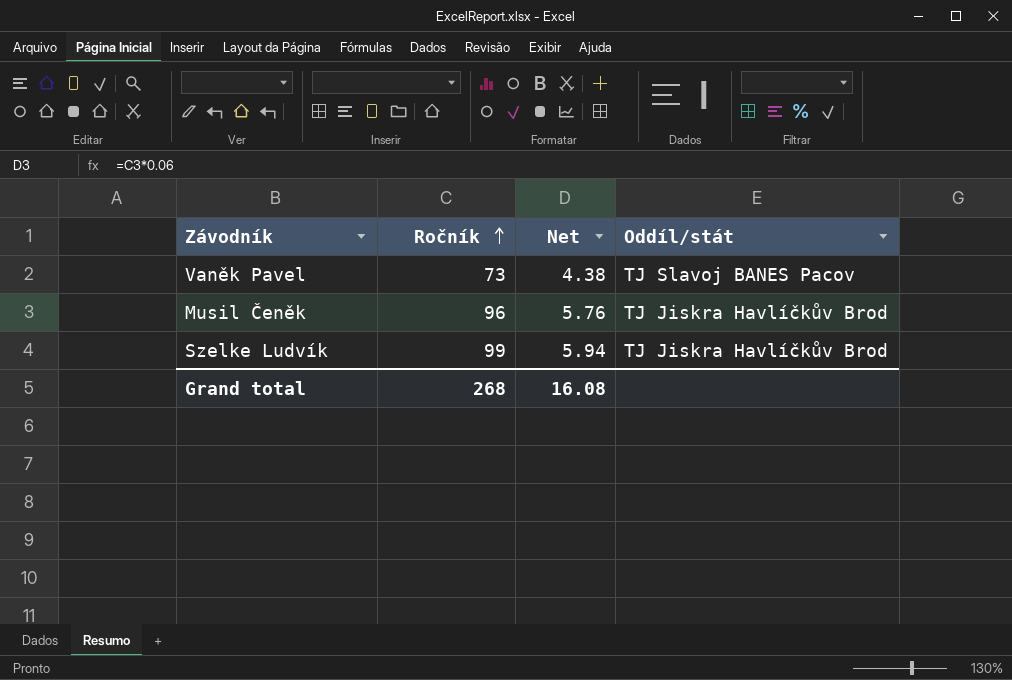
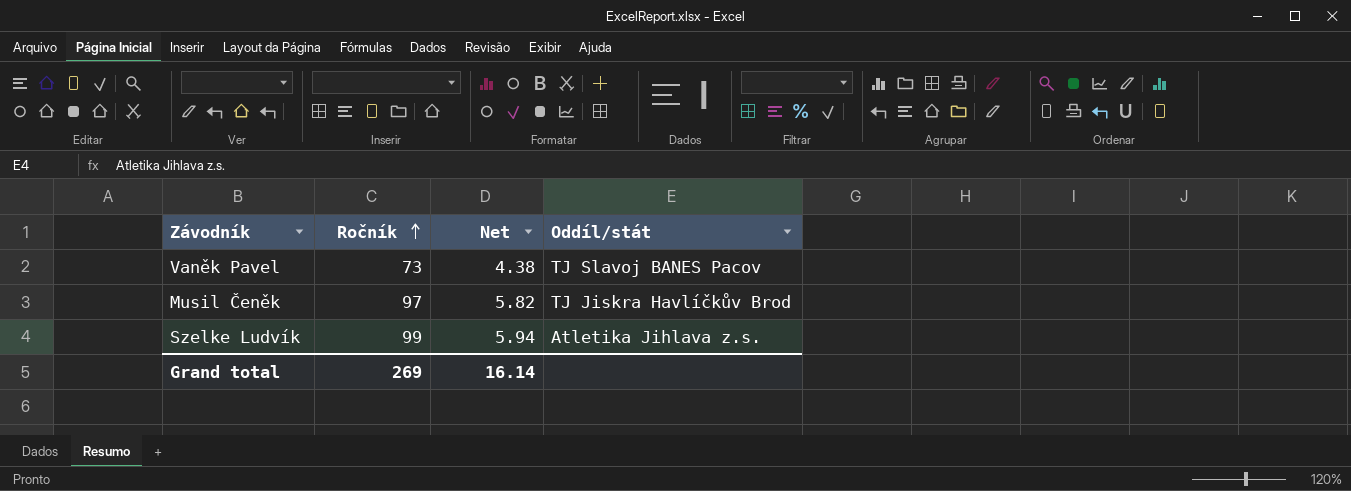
Musil Čeněk | Ročník: 96 -> 97
Musil Čeněk | Net: 5.76 -> 5.82
Szelke Ludvík | Oddíl/stát: TJ Jiskra Havlíčkův Brod -> Atletika Jihlava z.s.
Grand total | Ročník: 268 -> 269
Grand total | Net: 16.08 -> 16.14

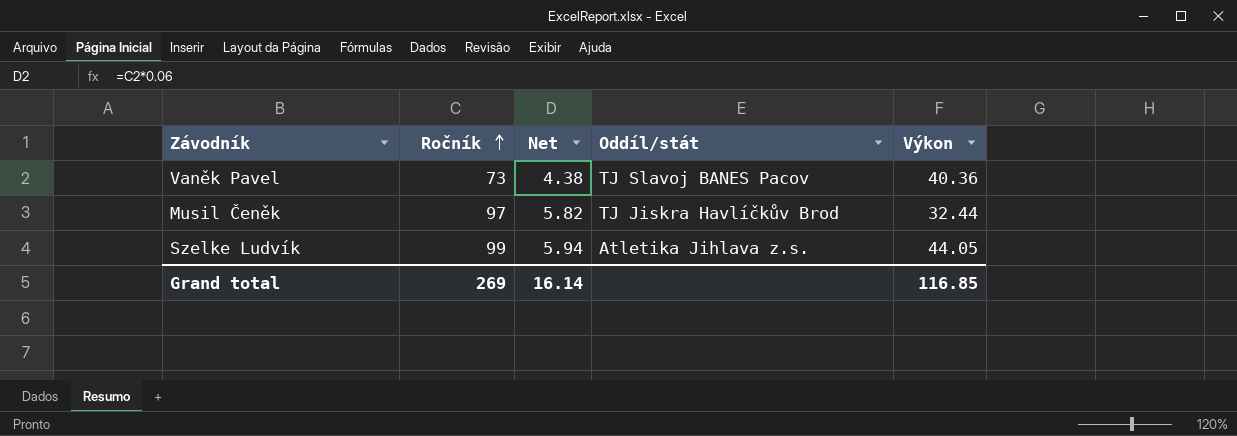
column Výkon | position: none -> 5

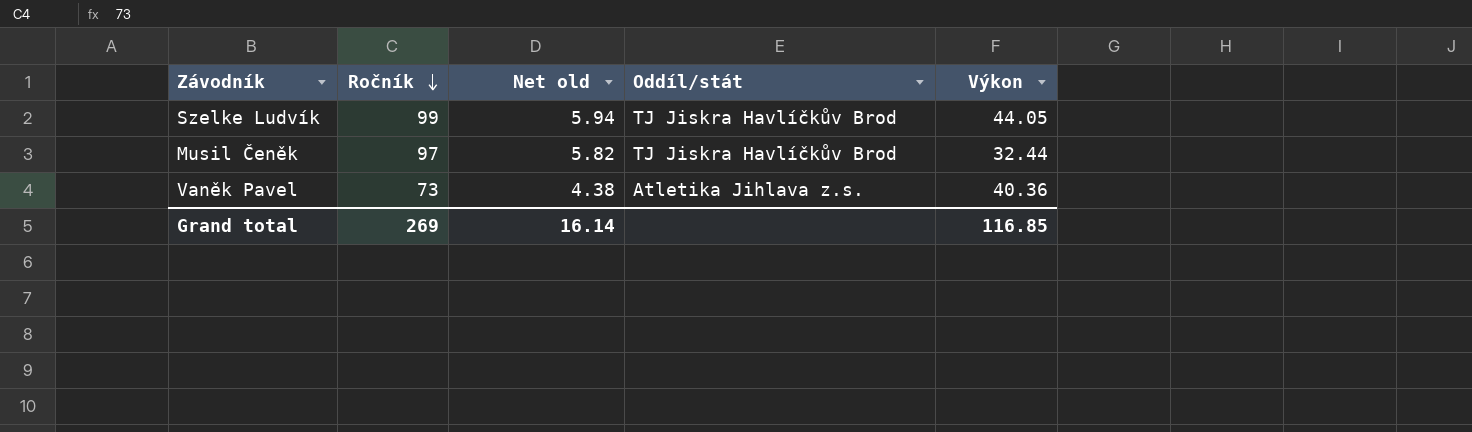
row order: Ročník ascending -> Ročník descending
column name: Net -> Net old
Szelke Ludvík | Oddíl/stát: Atletika Jihlava z.s. -> TJ Jiskra Havlíčkův Brod
Vaněk Pavel | Oddíl/stát: TJ Slavoj BANES Pacov -> Atletika Jihlava z.s.

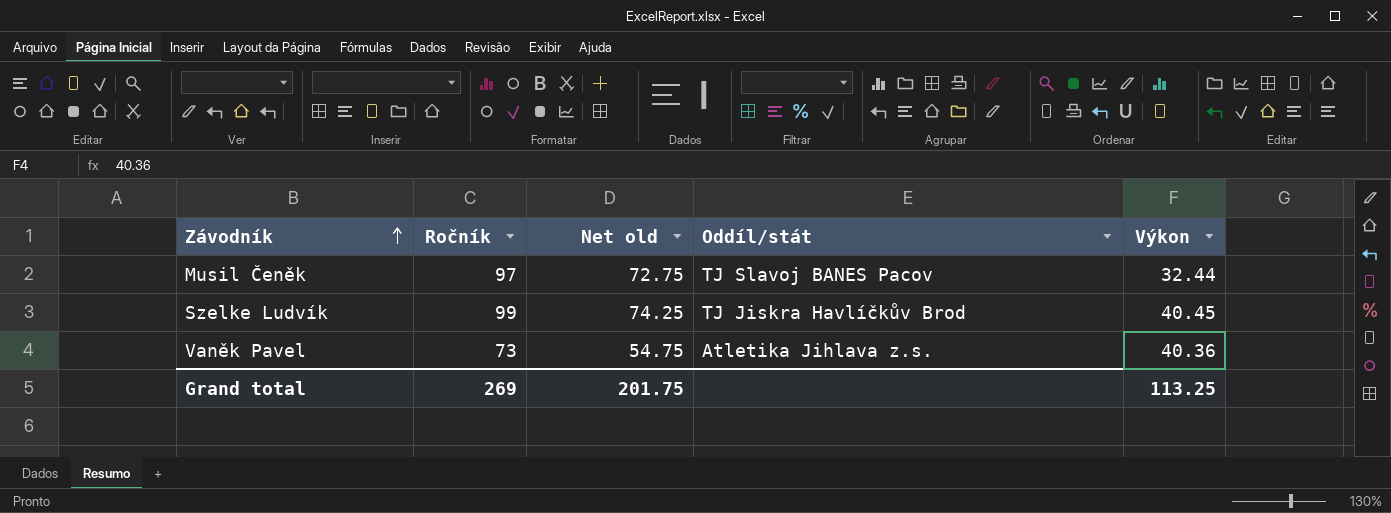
row order: Ročník descending -> Závodník ascending
column Net old | formula: [Ročník] * 0.06 -> [Ročník] * 0.75
Musil Čeněk | Oddíl/stát: TJ Jiskra Havlíčkův Brod -> TJ Slavoj BANES Pacov
Szelke Ludvík | Výkon: 44.05 -> 40.45
Grand total | Net old: 16.14 -> 201.75
Grand total | Výkon: 116.85 -> 113.25

